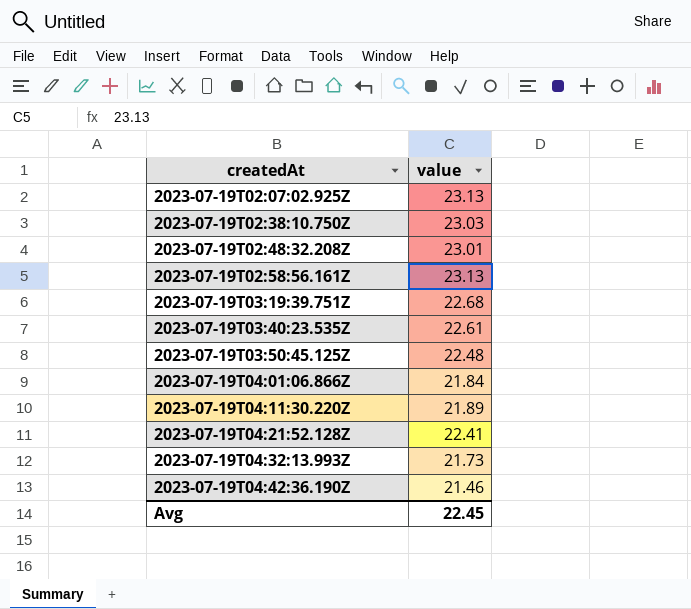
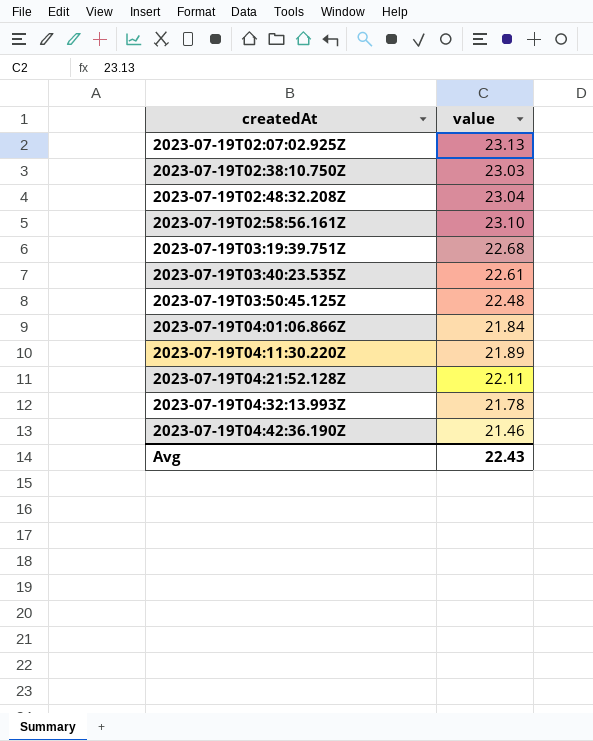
2023-07-19T02:48:32.208Z | value: 23.01 -> 23.04
2023-07-19T02:58:56.161Z | value: 23.13 -> 23.10
2023-07-19T04:21:52.128Z | value: 22.41 -> 22.11
2023-07-19T04:32:13.993Z | value: 21.73 -> 21.78
Avg | value: 22.45 -> 22.43

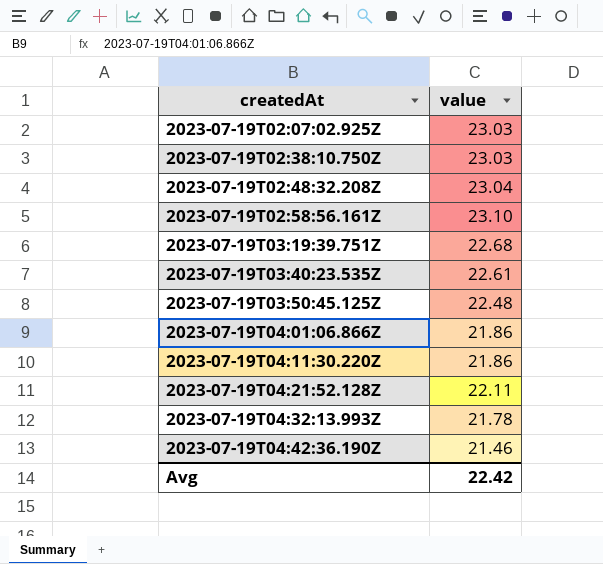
2023-07-19T02:07:02.925Z | value: 23.13 -> 23.03
2023-07-19T04:01:06.866Z | value: 21.84 -> 21.86
2023-07-19T04:11:30.220Z | value: 21.89 -> 21.86
Avg | value: 22.43 -> 22.42

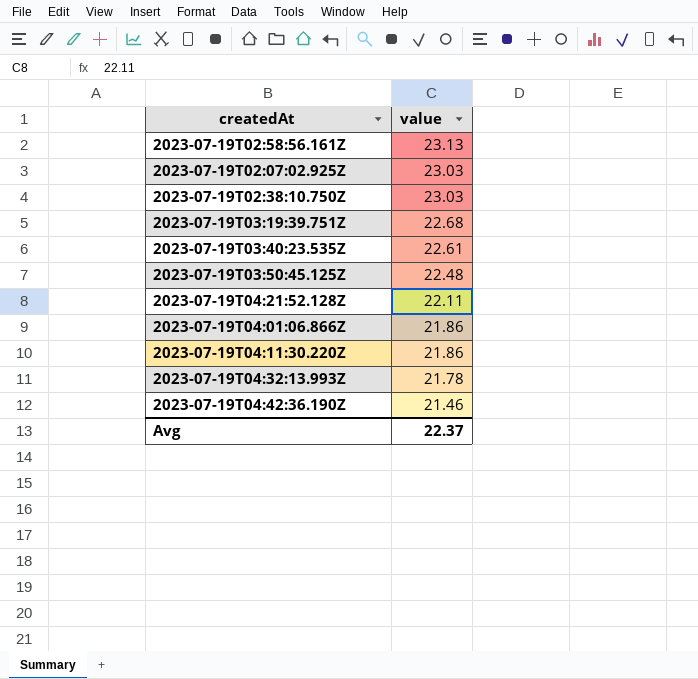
row order: createdAt ascending -> value descending
row 2023-07-19T02:48:32.208Z: 23.04 -> none
2023-07-19T02:58:56.161Z | value: 23.10 -> 23.13
Avg | value: 22.42 -> 22.37

